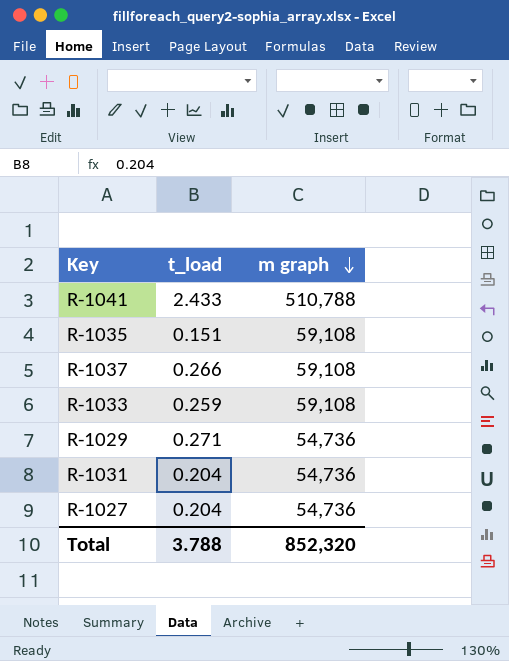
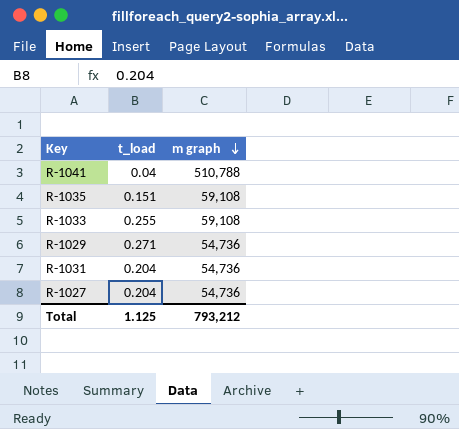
row R-1037: 0.266 | 59,108 -> none
R-1041 | t_load: 2.433 -> 0.04
R-1033 | t_load: 0.259 -> 0.255
Total | t_load: 3.788 -> 1.125
Total | m graph: 852,320 -> 793,212

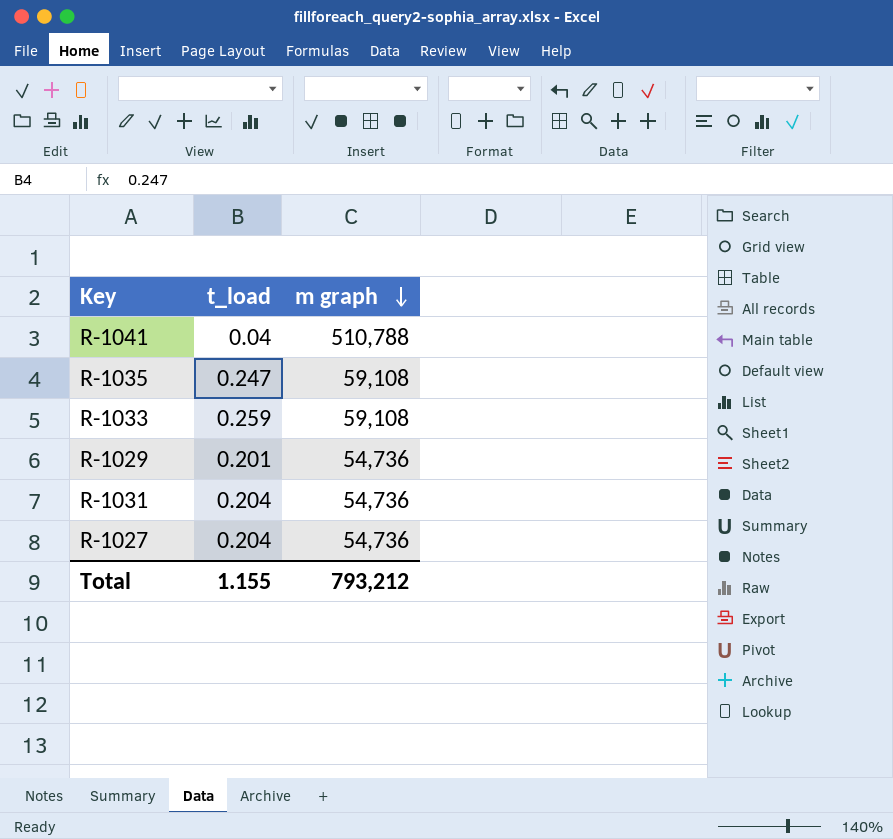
R-1035 | t_load: 0.151 -> 0.247
R-1033 | t_load: 0.255 -> 0.259
R-1029 | t_load: 0.271 -> 0.201
Total | t_load: 1.125 -> 1.155

